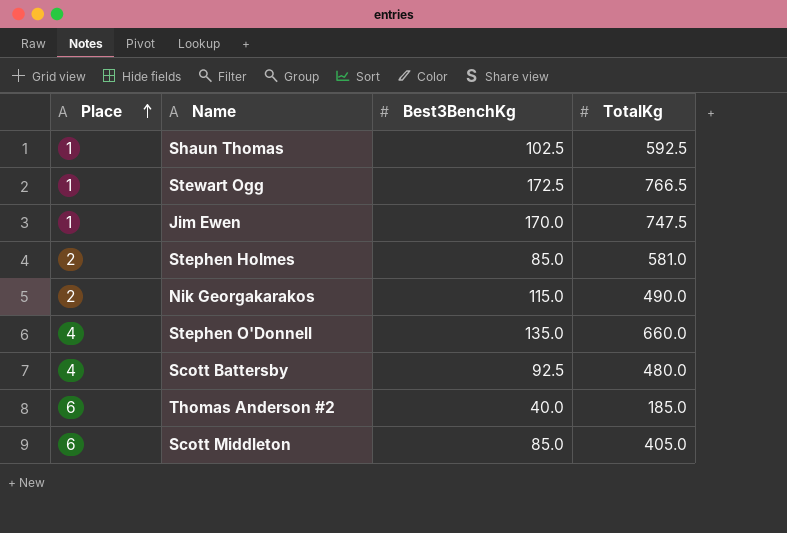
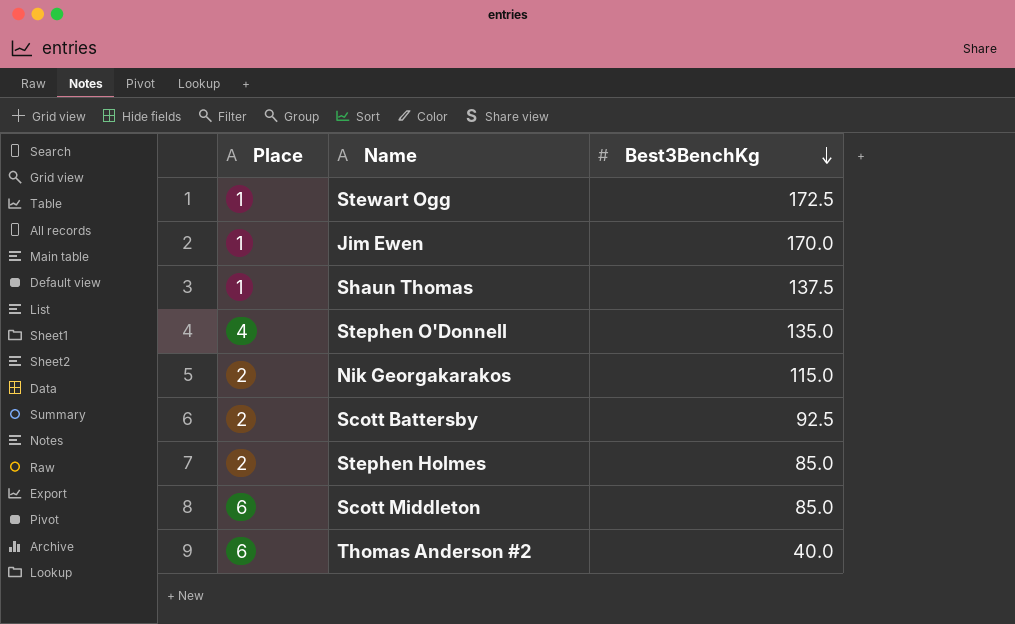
row order: Place ascending -> Best3BenchKg descending
column TotalKg | position: 4 -> none
Shaun Thomas | Best3BenchKg: 102.5 -> 137.5
Scott Battersby | Place: 4 -> 2

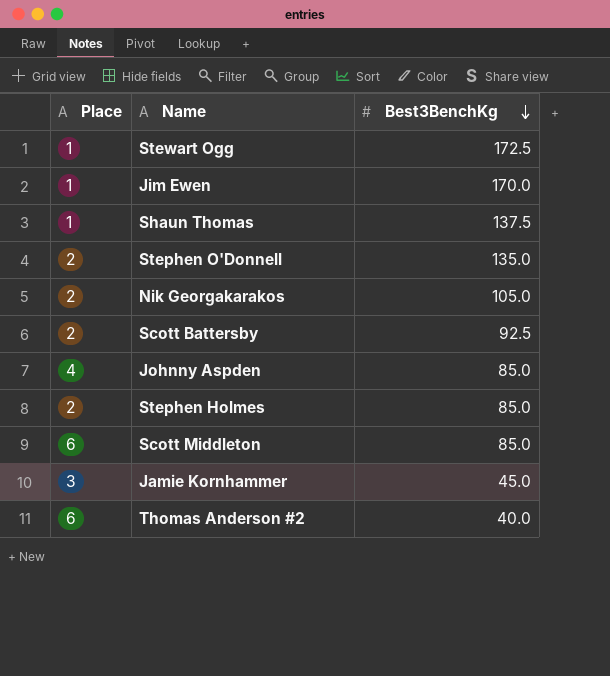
Stephen O'Donnell | Place: 4 -> 2
Nik Georgakarakos | Best3BenchKg: 115.0 -> 105.0
row Johnny Aspden: none -> 4 | 85.0
row Jamie Kornhammer: none -> 3 | 45.0

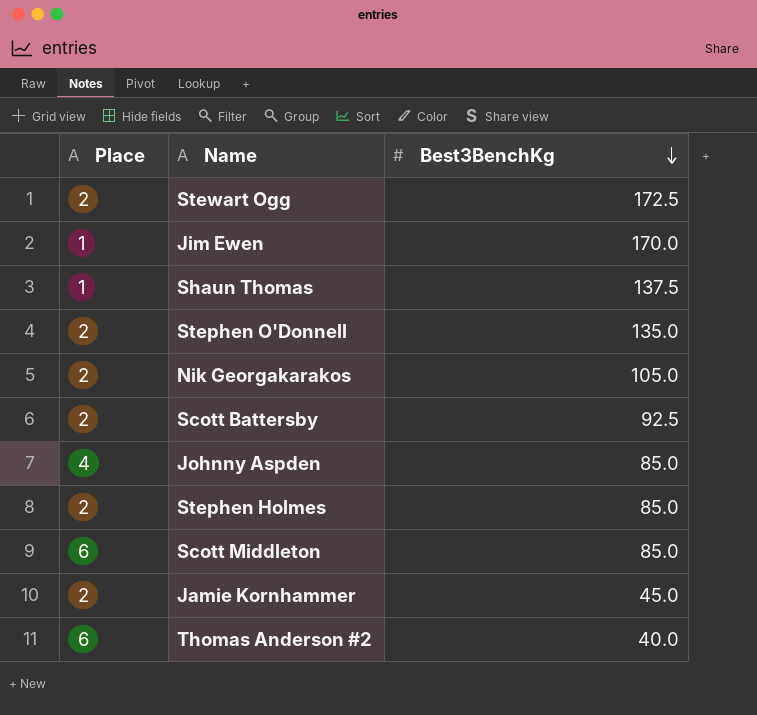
Stewart Ogg | Place: 1 -> 2
Jamie Kornhammer | Place: 3 -> 2

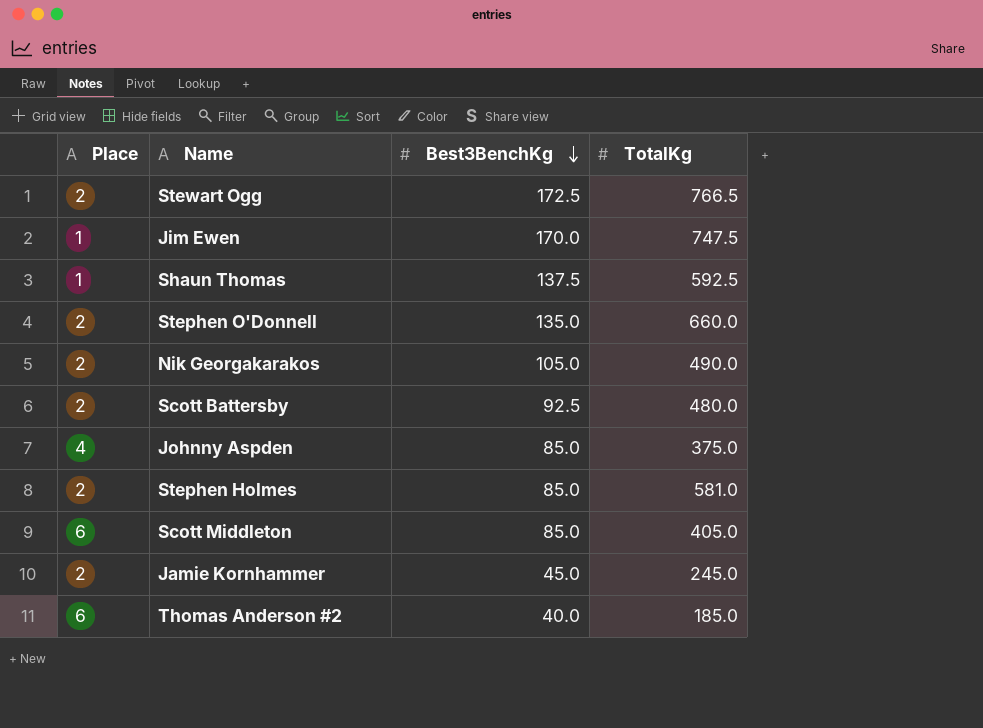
column TotalKg | position: none -> 4

